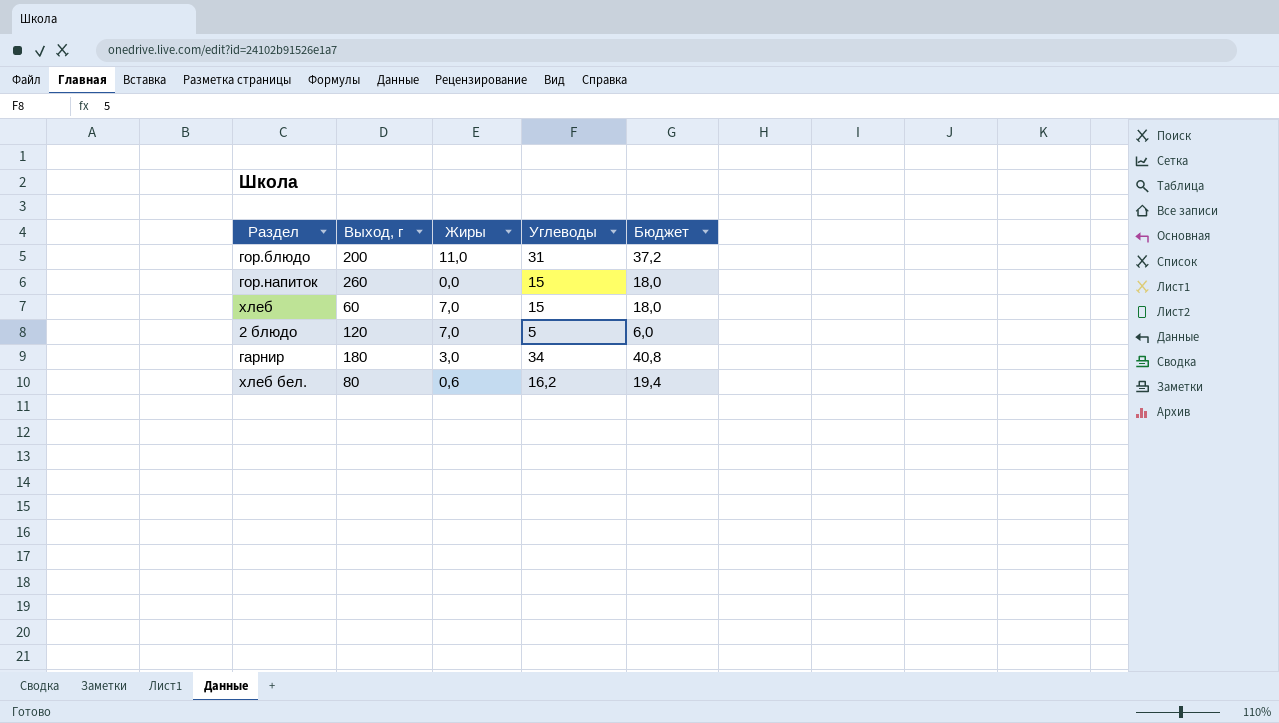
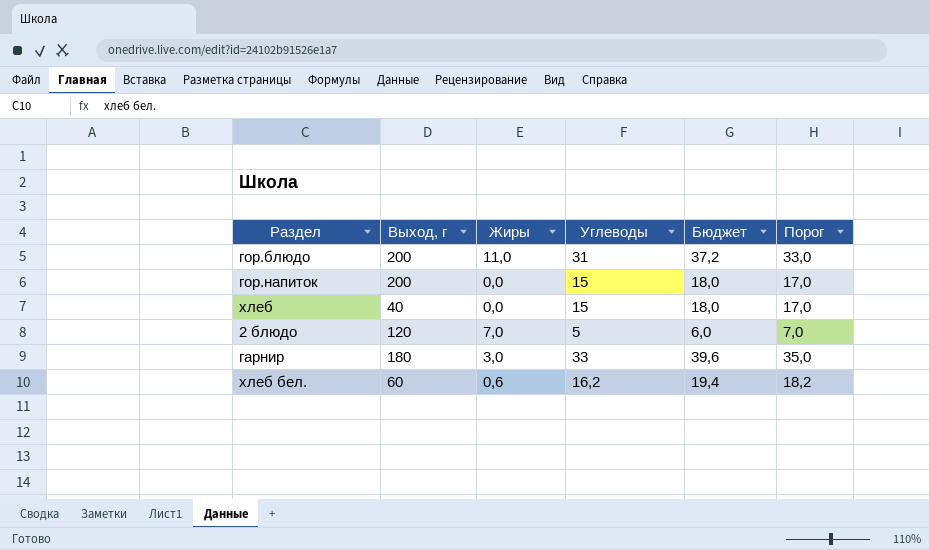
column Порог | formula: none -> [Углеводы] + 2
гор.напиток | Выход, г: 260 -> 200
хлеб | Выход, г: 60 -> 40
хлеб | Жиры: 7,0 -> 0,0
гарнир | Углеводы: 34 -> 33
гарнир | Бюджет: 40,8 -> 39,6
хлеб бел. | Выход, г: 80 -> 60

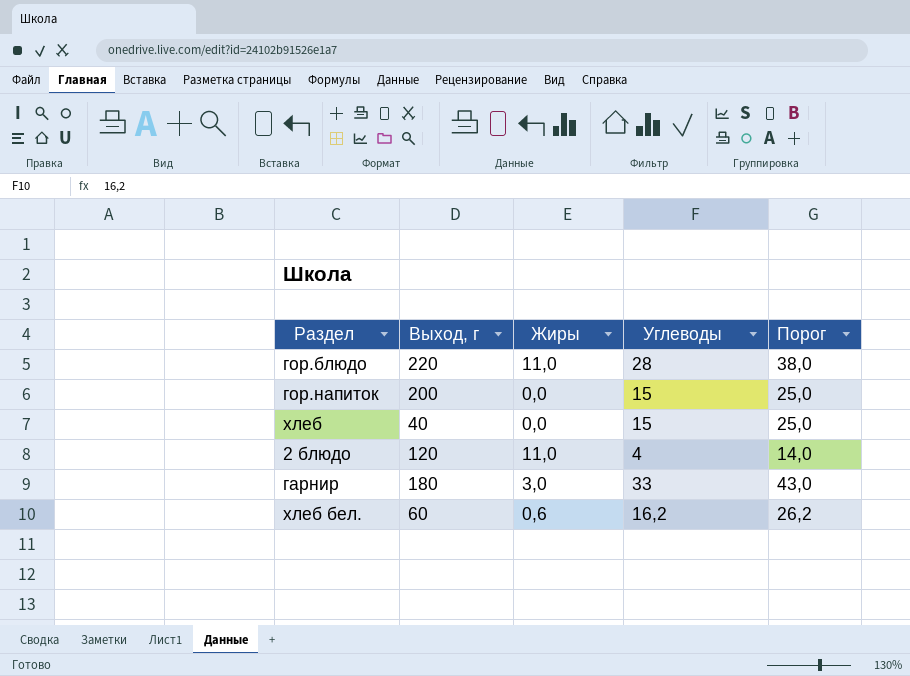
column Бюджет | formula: [Углеводы] * 1,2 -> none
column Порог | formula: [Углеводы] + 2 -> [Углеводы] + 10
гор.блюдо | Выход, г: 200 -> 220
гор.блюдо | Углеводы: 31 -> 28
2 блюдо | Жиры: 7,0 -> 11,0
2 блюдо | Углеводы: 5 -> 4

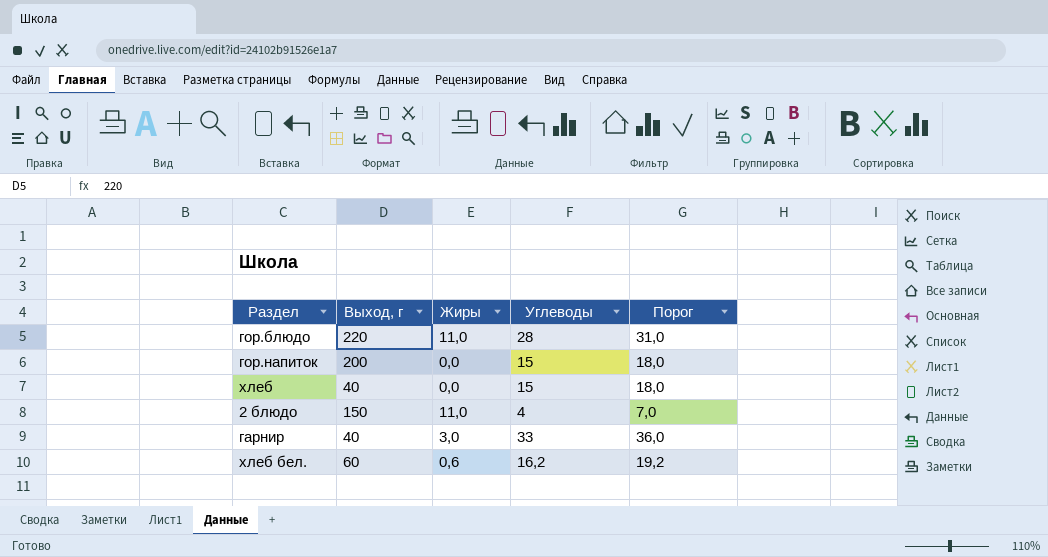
column Порог | formula: [Углеводы] + 10 -> [Углеводы] + 3
2 блюдо | Выход, г: 120 -> 150
гарнир | Выход, г: 180 -> 40

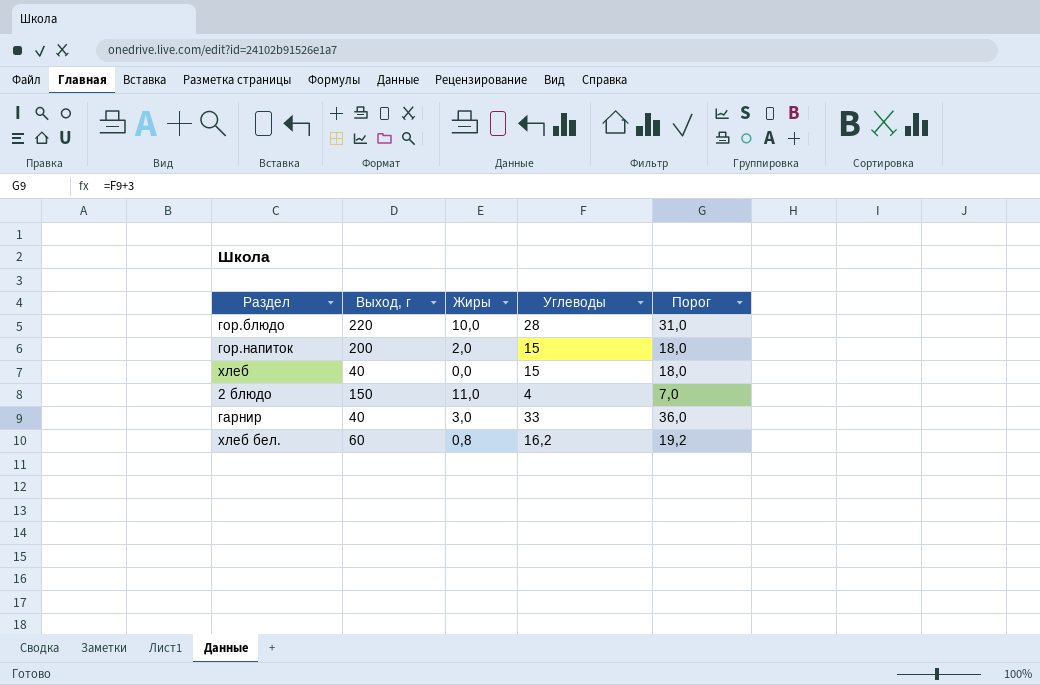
гор.блюдо | Жиры: 11,0 -> 10,0
гор.напиток | Жиры: 0,0 -> 2,0
хлеб бел. | Жиры: 0,6 -> 0,8

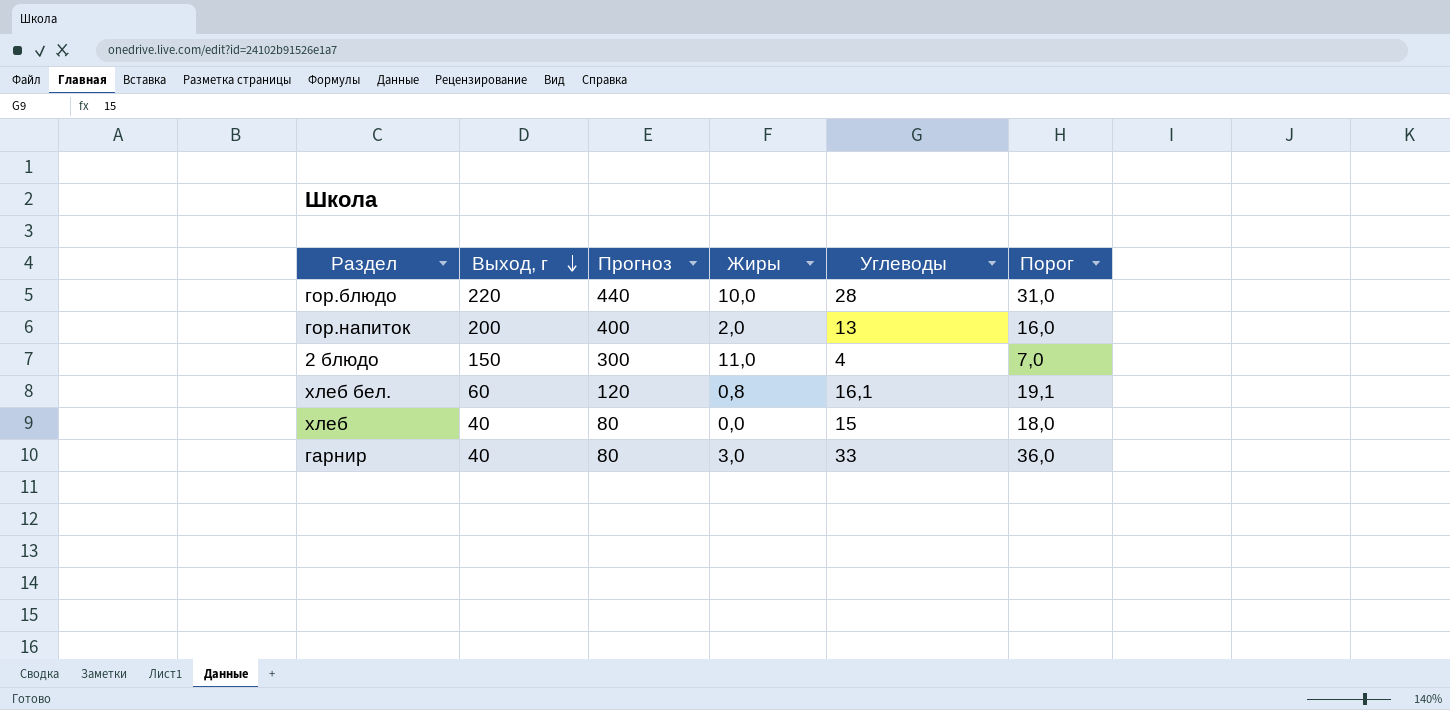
row order: none -> Выход, г descending
column Прогноз | formula: none -> [Выход, г] * 2
гор.напиток | Углеводы: 15 -> 13
гор.напиток | Порог: 18,0 -> 16,0
хлеб бел. | Углеводы: 16,2 -> 16,1
хлеб бел. | Порог: 19,2 -> 19,1

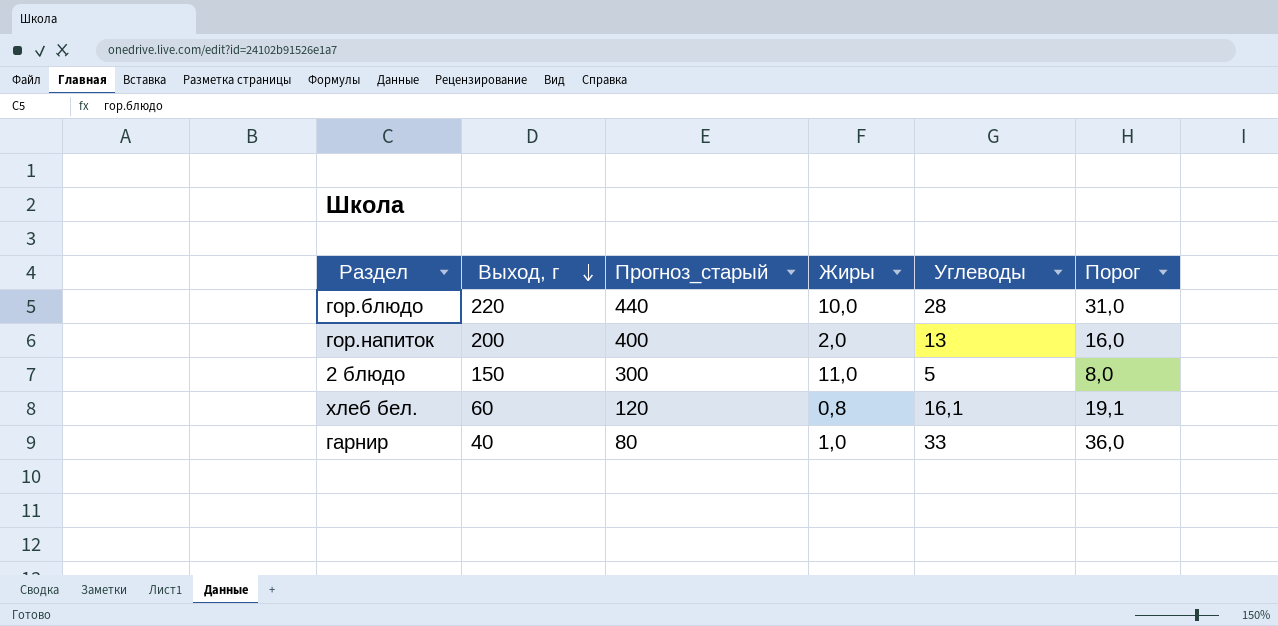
column name: Прогноз -> Прогноз_старый
row хлеб: 40 | 80 | 0,0 | 15 | 18,0 -> none
2 блюдо | Углеводы: 4 -> 5
2 блюдо | Порог: 7,0 -> 8,0
гарнир | Жиры: 3,0 -> 1,0

